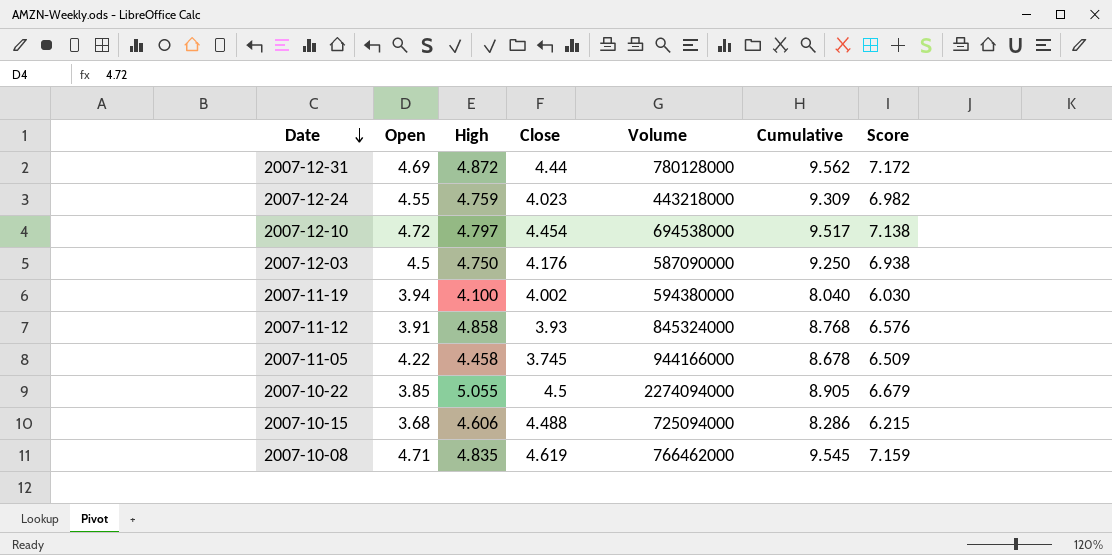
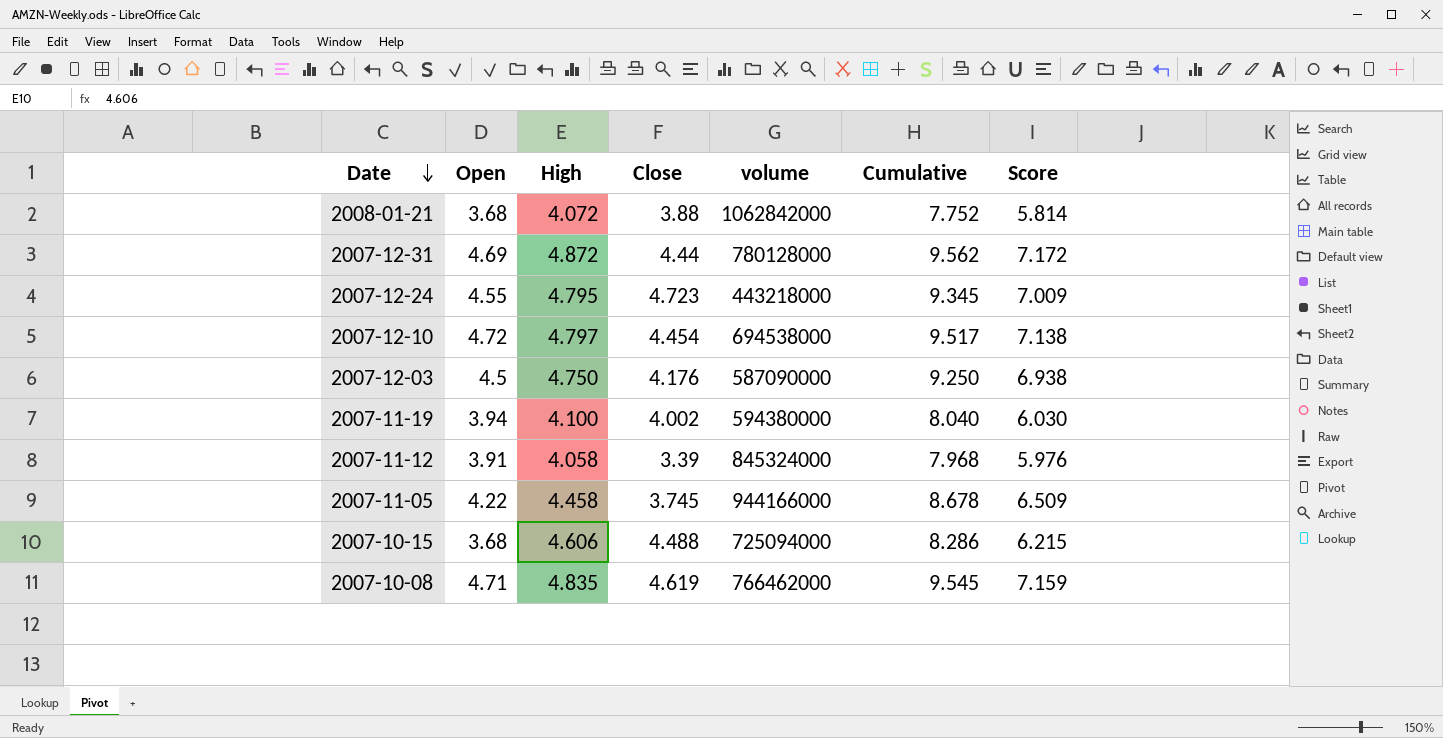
column name: Volume -> volume
row 2007-10-22: 3.85 | 5.055 | 4.5 | 2274094000 | 8.905 | 6.679 -> none
row 2008-01-21: none -> 3.68 | 4.072 | 3.88 | 1062842000 | 7.752 | 5.814
2007-12-24 | High: 4.759 -> 4.795
2007-12-24 | Close: 4.023 -> 4.723
2007-12-24 | Cumulative: 9.309 -> 9.345
2007-12-24 | Score: 6.982 -> 7.009
2007-11-12 | High: 4.858 -> 4.058
2007-11-12 | Close: 3.93 -> 3.39
2007-11-12 | Cumulative: 8.768 -> 7.968
2007-11-12 | Score: 6.576 -> 5.976

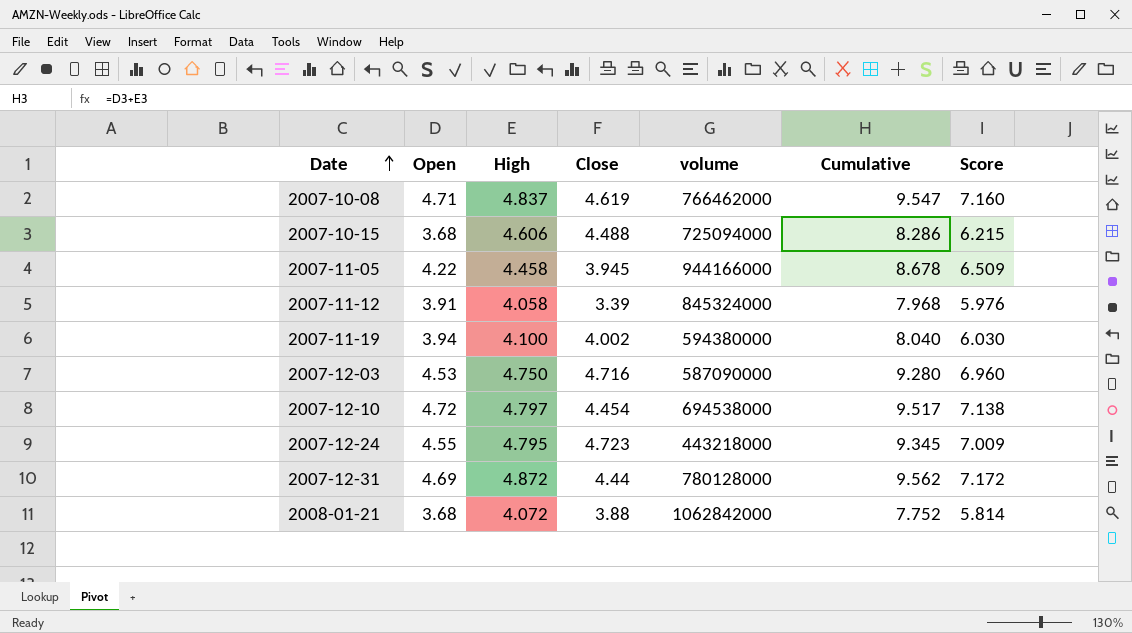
row order: Date descending -> Date ascending
2007-10-08 | High: 4.835 -> 4.837
2007-10-08 | Cumulative: 9.545 -> 9.547
2007-10-08 | Score: 7.159 -> 7.160
2007-11-05 | Close: 3.745 -> 3.945
2007-12-03 | Open: 4.5 -> 4.53
2007-12-03 | Close: 4.176 -> 4.716
2007-12-03 | Cumulative: 9.250 -> 9.280
2007-12-03 | Score: 6.938 -> 6.960

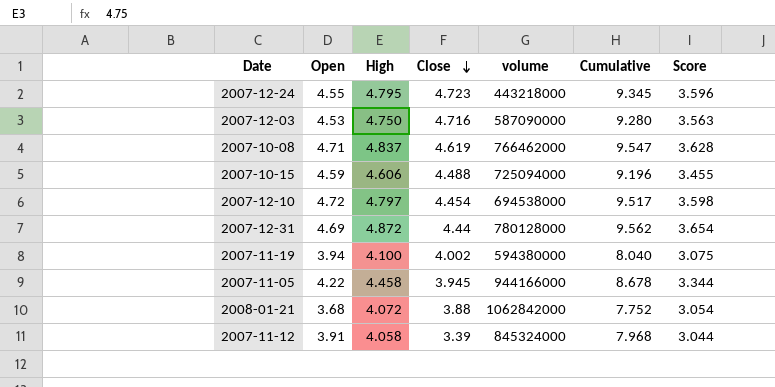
row order: Date ascending -> Close descending
column Score | formula: [Cumulative] * 0.75 -> [High] * 0.75
2007-10-15 | Open: 3.68 -> 4.59
2007-10-15 | Cumulative: 8.286 -> 9.196

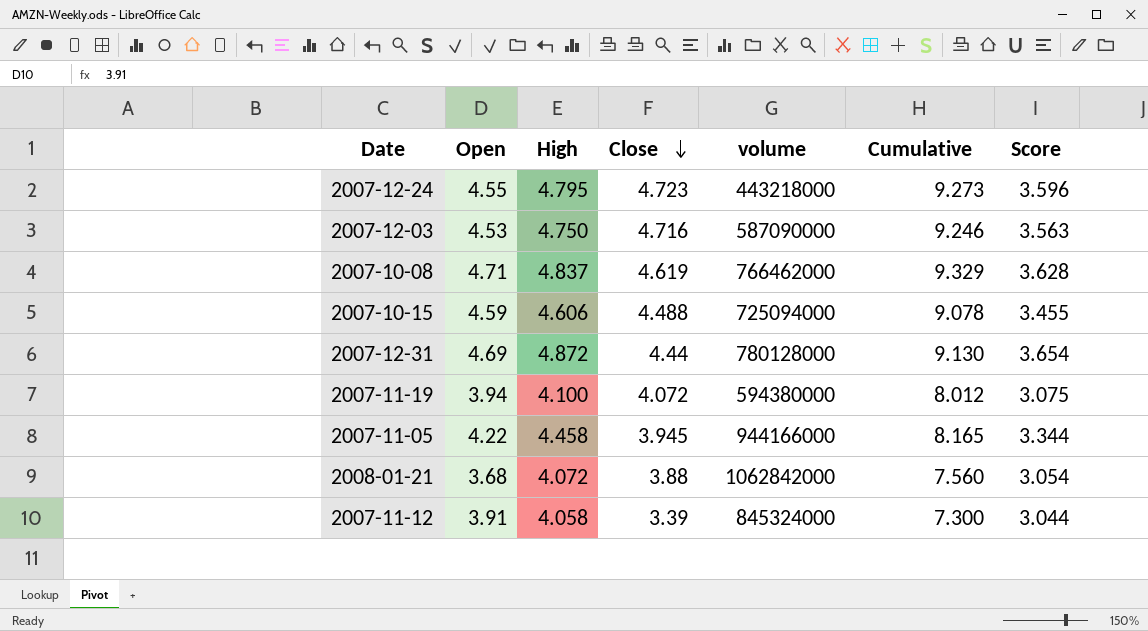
column Cumulative | formula: [Open] + [High] -> [Open] + [Close]
row 2007-12-10: 4.72 | 4.797 | 4.454 | 694538000 | 9.517 | 3.598 -> none
2007-11-19 | Close: 4.002 -> 4.072

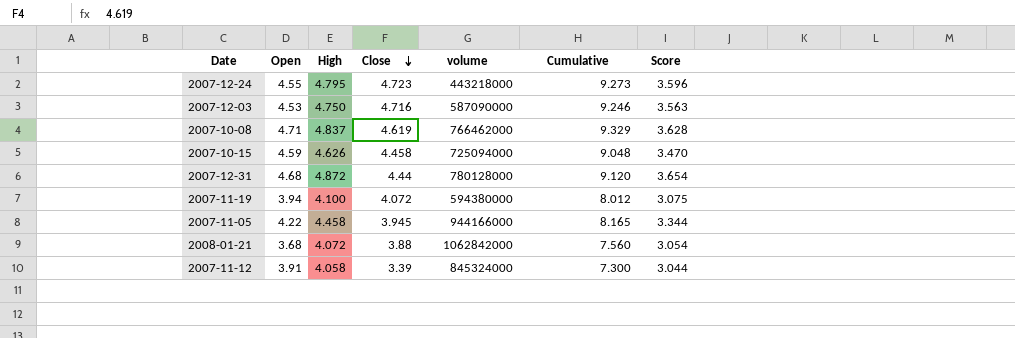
2007-10-15 | High: 4.606 -> 4.626
2007-10-15 | Close: 4.488 -> 4.458
2007-10-15 | Cumulative: 9.078 -> 9.048
2007-10-15 | Score: 3.455 -> 3.470
2007-12-31 | Open: 4.69 -> 4.68
2007-12-31 | Cumulative: 9.130 -> 9.120

